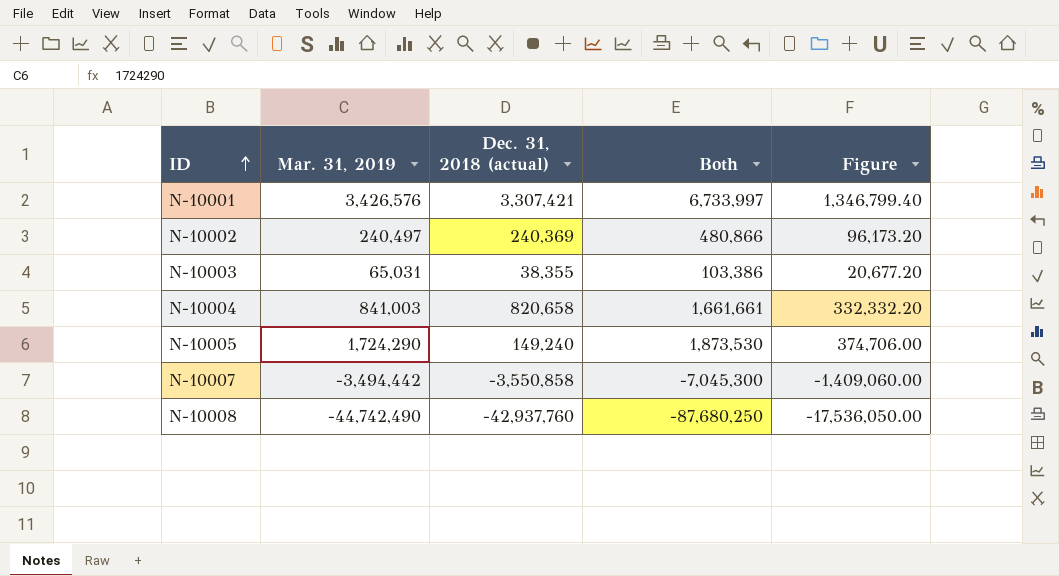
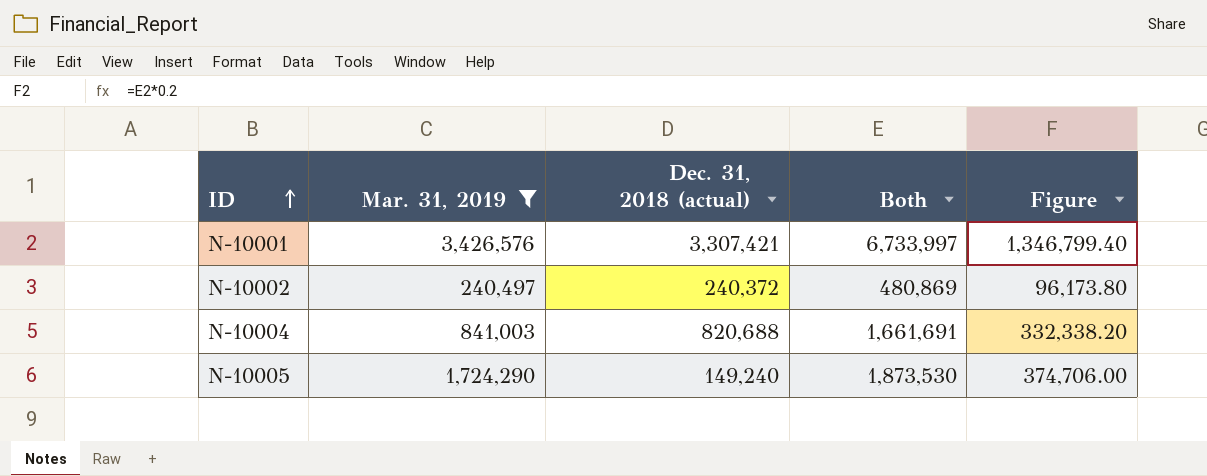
filter: none -> Mar. 31, 2019 >= 240,497
N-10002 | Dec. 31, 2018 (actual): 240,369 -> 240,372
N-10002 | Both: 480,866 -> 480,869
N-10002 | Figure: 96,173.20 -> 96,173.80
N-10004 | Dec. 31, 2018 (actual): 820,658 -> 820,688
N-10004 | Both: 1,661,661 -> 1,661,691
N-10004 | Figure: 332,332.20 -> 332,338.20

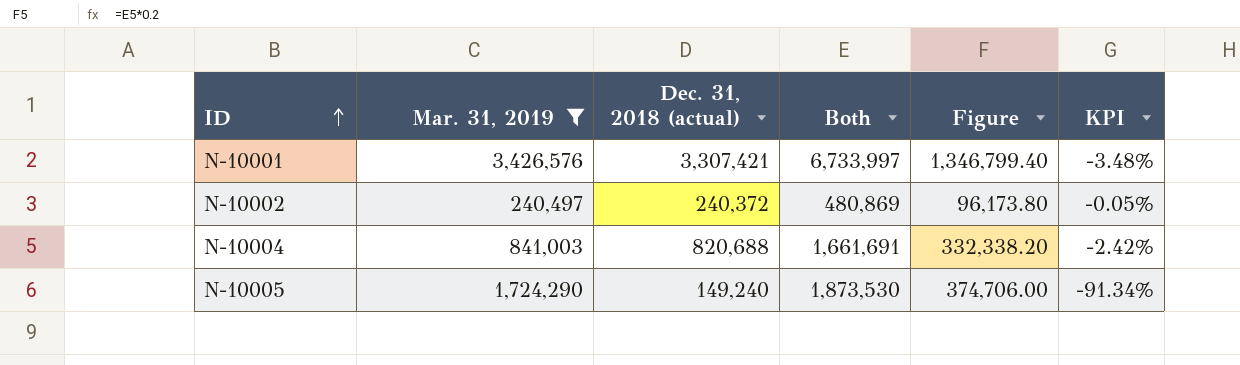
column KPI | formula: none -> ([Dec. 31, 2018 (actual)] - [Mar. 31, 2019]) / [Mar. 31, 2019]

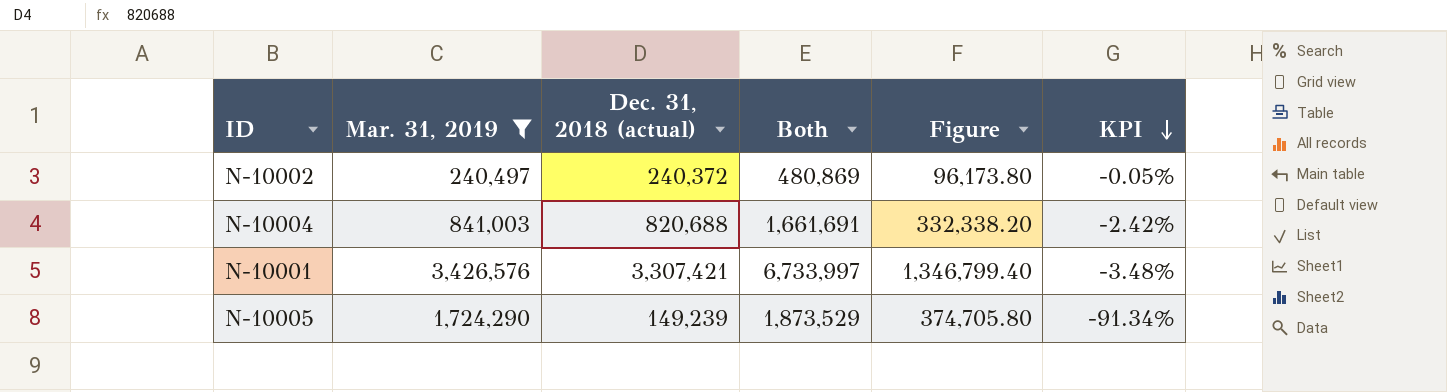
row order: ID ascending -> KPI descending
N-10005 | Dec. 31, 2018 (actual): 149,240 -> 149,239
N-10005 | Both: 1,873,530 -> 1,873,529
N-10005 | Figure: 374,706.00 -> 374,705.80

